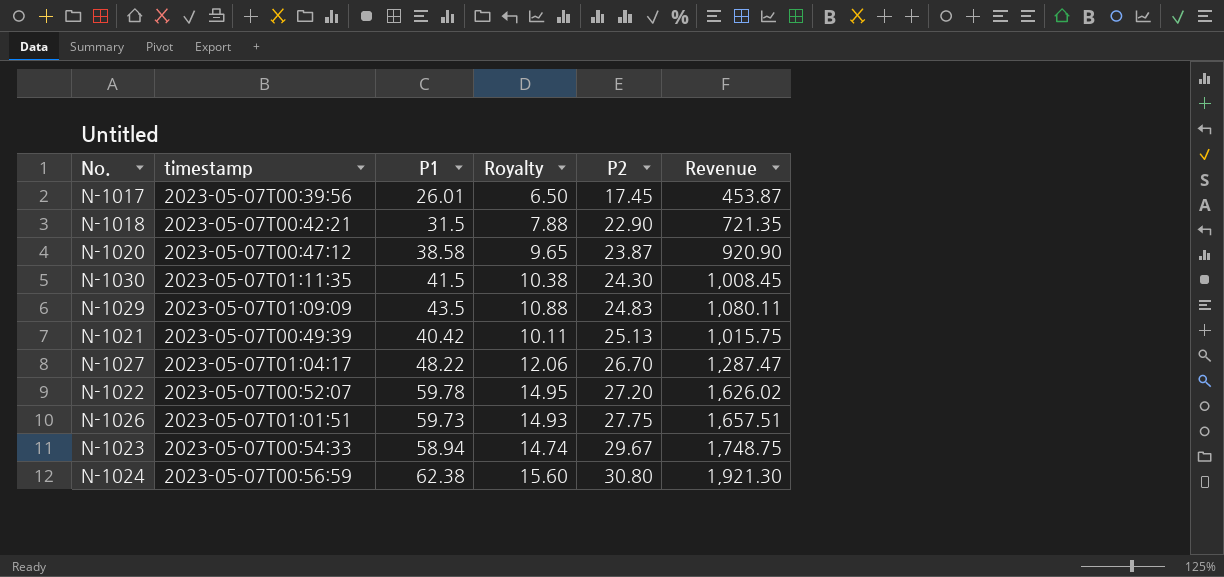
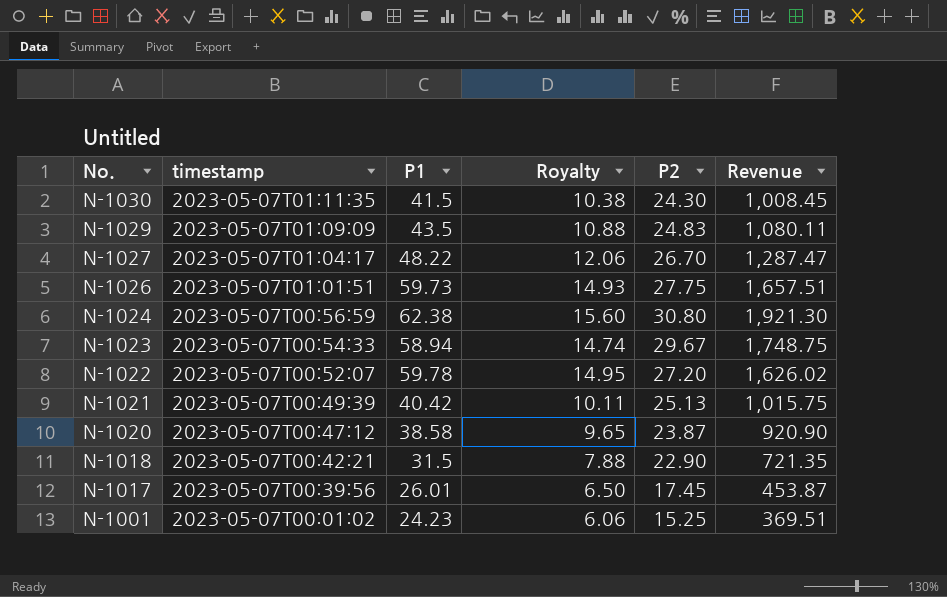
row order: P2 ascending -> No. descending
row N-1001: none -> 2023-05-07T00:01:02 | 24.23 | 6.06 | 15.25 | 369.51

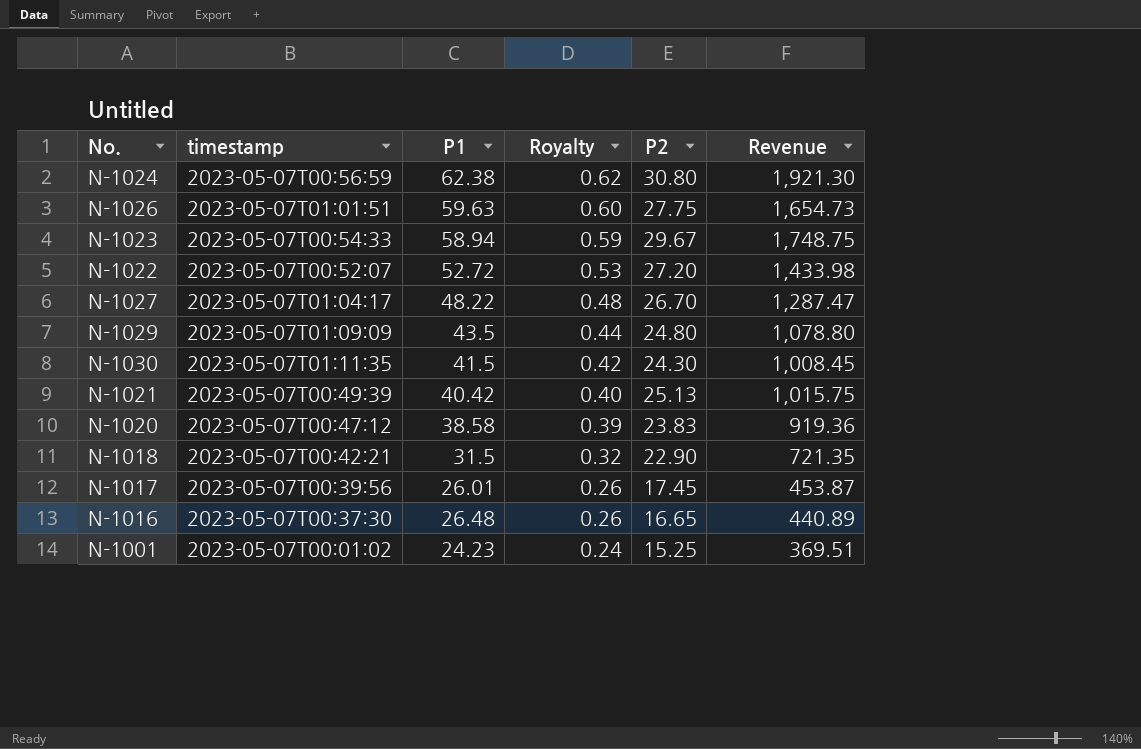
row order: No. descending -> Royalty descending
column Royalty | formula: [P1] * 0.25 -> [P1] * 0.01
N-1026 | P1: 59.73 -> 59.63
N-1026 | Revenue: 1,657.51 -> 1,654.73
N-1022 | P1: 59.78 -> 52.72
N-1022 | Revenue: 1,626.02 -> 1,433.98
N-1029 | P2: 24.83 -> 24.80
N-1029 | Revenue: 1,080.11 -> 1,078.80
N-1020 | P2: 23.87 -> 23.83
N-1020 | Revenue: 920.90 -> 919.36
row N-1016: none -> 2023-05-07T00:37:30 | 26.48 | 0.26 | 16.65 | 440.89

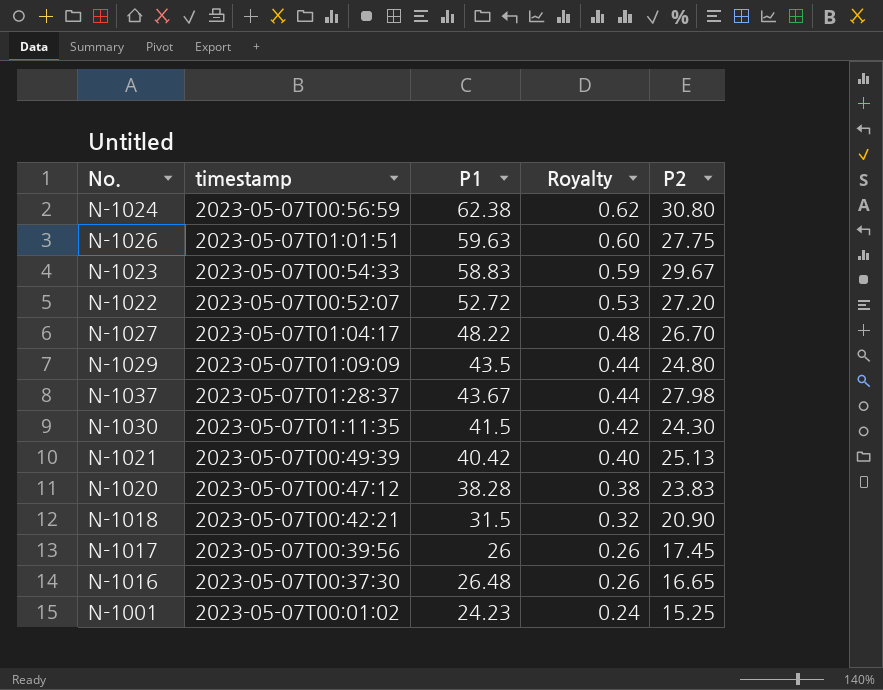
column Revenue | formula: [P1] * [P2] -> none
N-1023 | P1: 58.94 -> 58.83
row N-1037: none -> 2023-05-07T01:28:37 | 43.67 | 0.44 | 27.98
N-1020 | P1: 38.58 -> 38.28
N-1020 | Royalty: 0.39 -> 0.38
N-1018 | P2: 22.90 -> 20.90
N-1017 | P1: 26.01 -> 26

